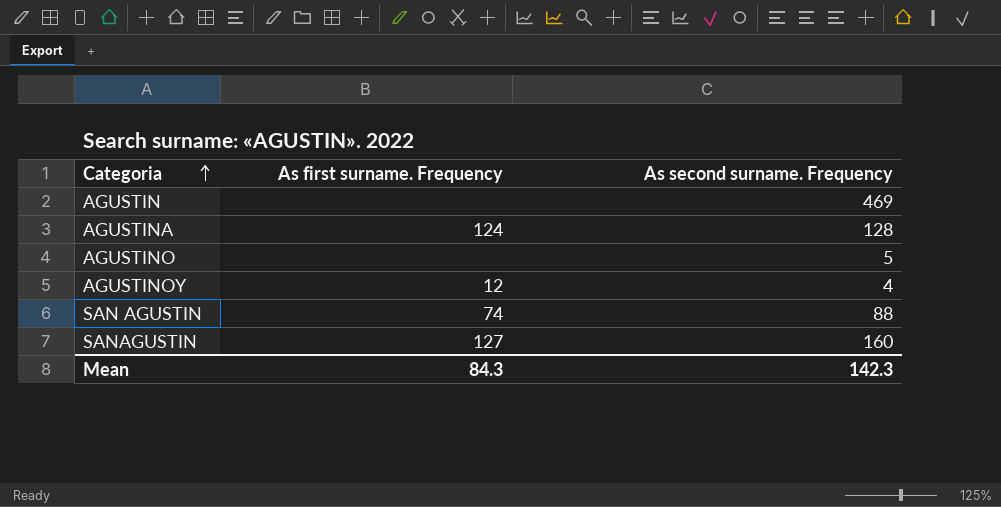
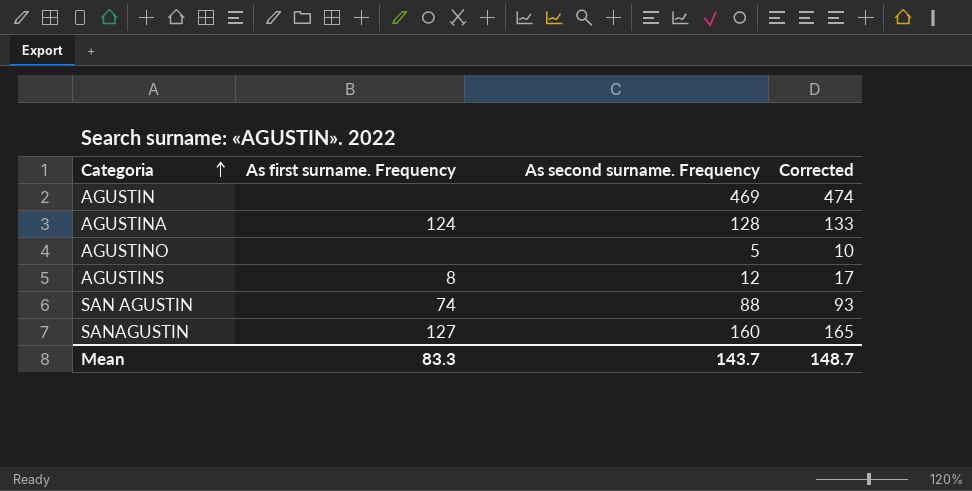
column Corrected | formula: none -> [As second surname. Frequency] + 5
row AGUSTINOY: 12 | 4 -> none
row AGUSTINS: none -> 8 | 12 | 17
Mean | As first surname. Frequency: 84.3 -> 83.3
Mean | As second surname. Frequency: 142.3 -> 143.7

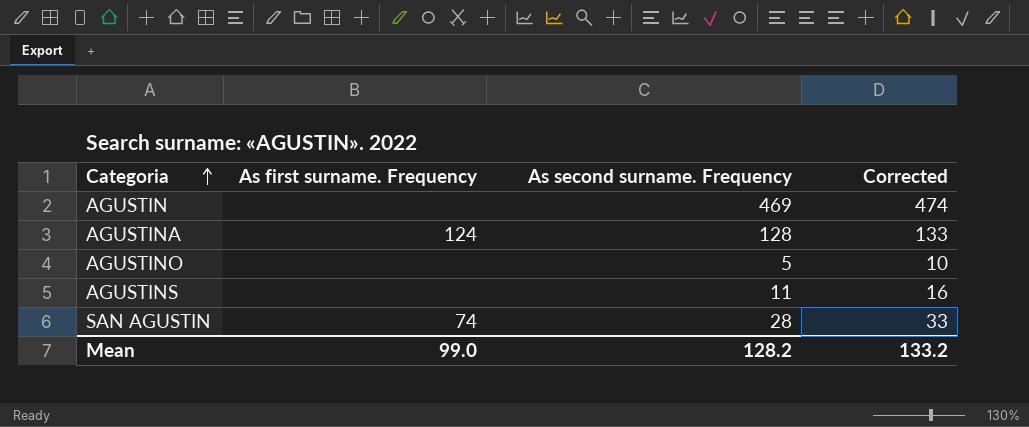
row SANAGUSTIN: 127 | 160 | 165 -> none
AGUSTINS | As first surname. Frequency: 8 -> none
AGUSTINS | As second surname. Frequency: 12 -> 11
AGUSTINS | Corrected: 17 -> 16
SAN AGUSTIN | As second surname. Frequency: 88 -> 28
SAN AGUSTIN | Corrected: 93 -> 33
Mean | As first surname. Frequency: 83.3 -> 99.0
Mean | As second surname. Frequency: 143.7 -> 128.2
Mean | Corrected: 148.7 -> 133.2

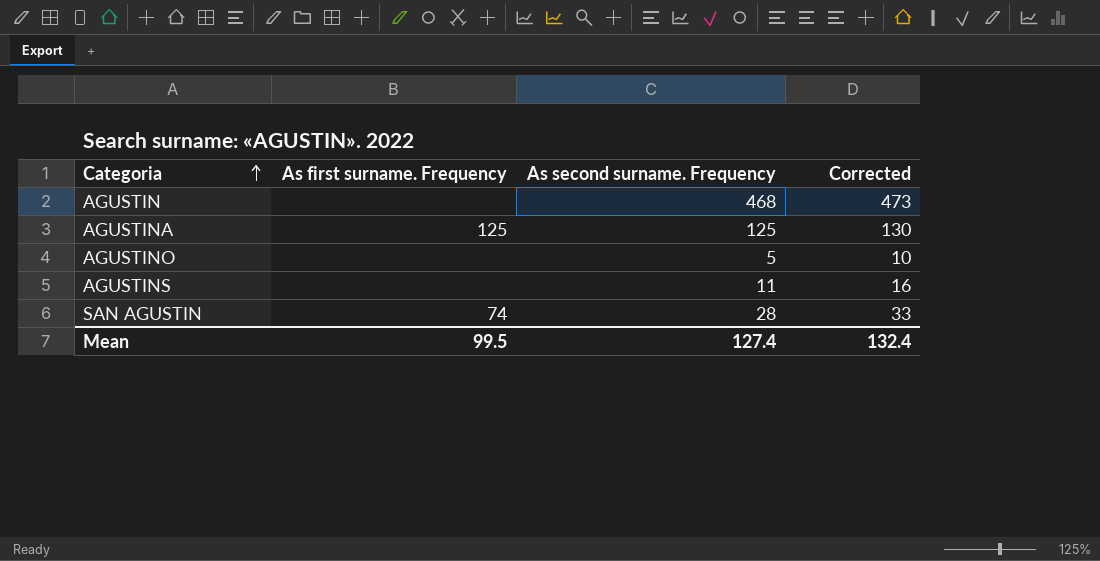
AGUSTIN | As second surname. Frequency: 469 -> 468
AGUSTIN | Corrected: 474 -> 473
AGUSTINA | As first surname. Frequency: 124 -> 125
AGUSTINA | As second surname. Frequency: 128 -> 125
AGUSTINA | Corrected: 133 -> 130
Mean | As first surname. Frequency: 99.0 -> 99.5
Mean | As second surname. Frequency: 128.2 -> 127.4
Mean | Corrected: 133.2 -> 132.4

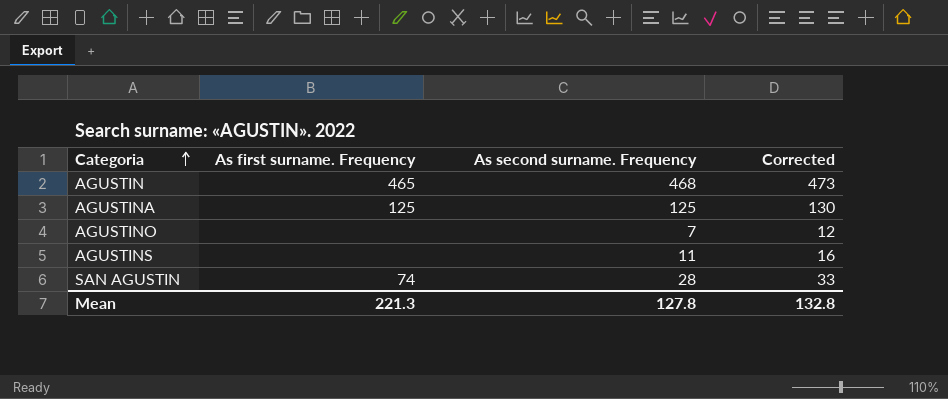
AGUSTIN | As first surname. Frequency: none -> 465
AGUSTINO | As second surname. Frequency: 5 -> 7
AGUSTINO | Corrected: 10 -> 12
Mean | As first surname. Frequency: 99.5 -> 221.3
Mean | As second surname. Frequency: 127.4 -> 127.8
Mean | Corrected: 132.4 -> 132.8

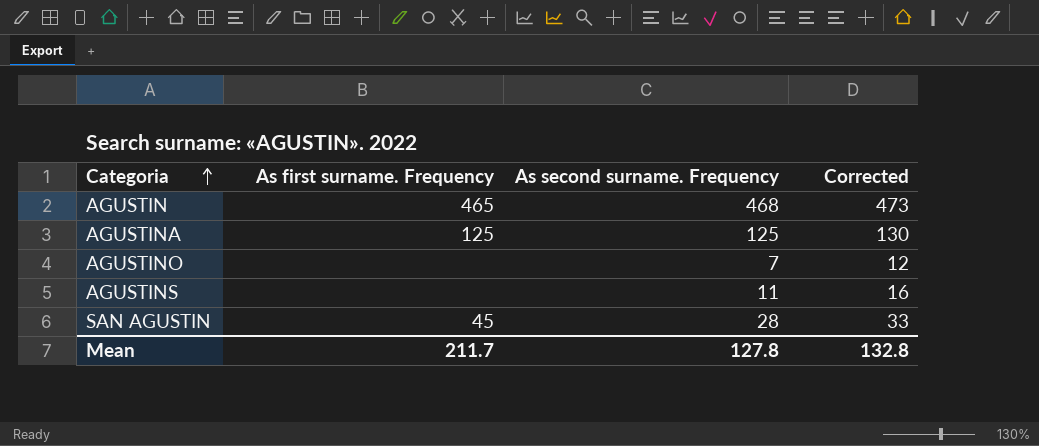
SAN AGUSTIN | As first surname. Frequency: 74 -> 45
Mean | As first surname. Frequency: 221.3 -> 211.7

